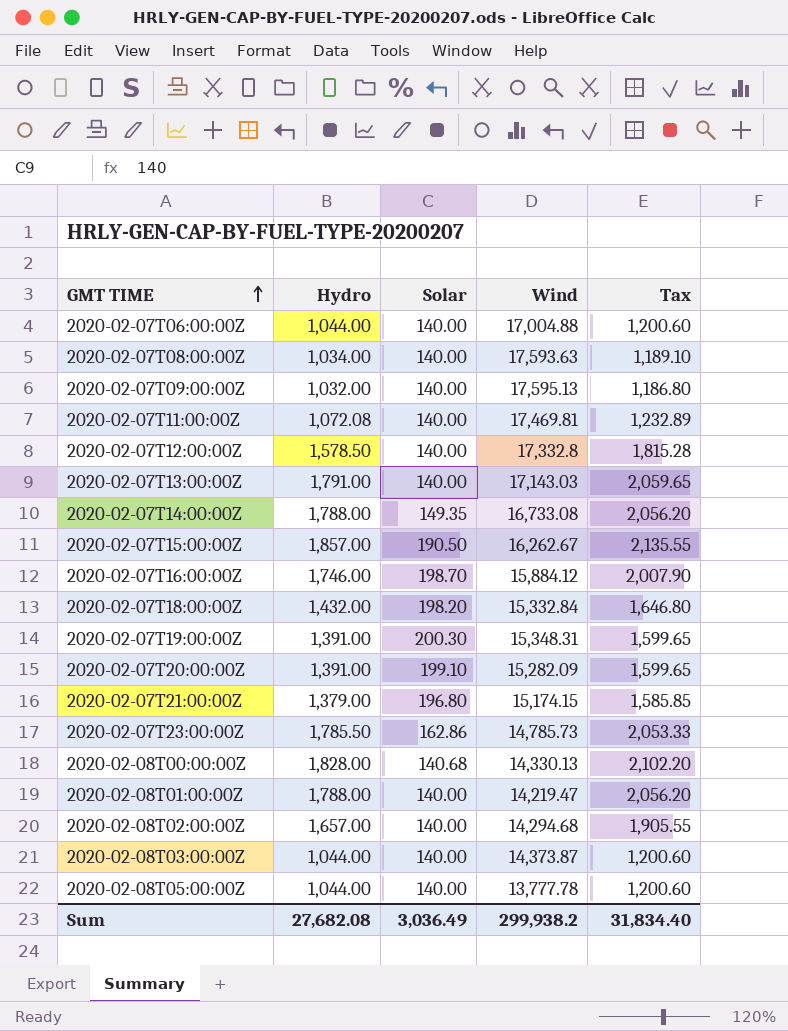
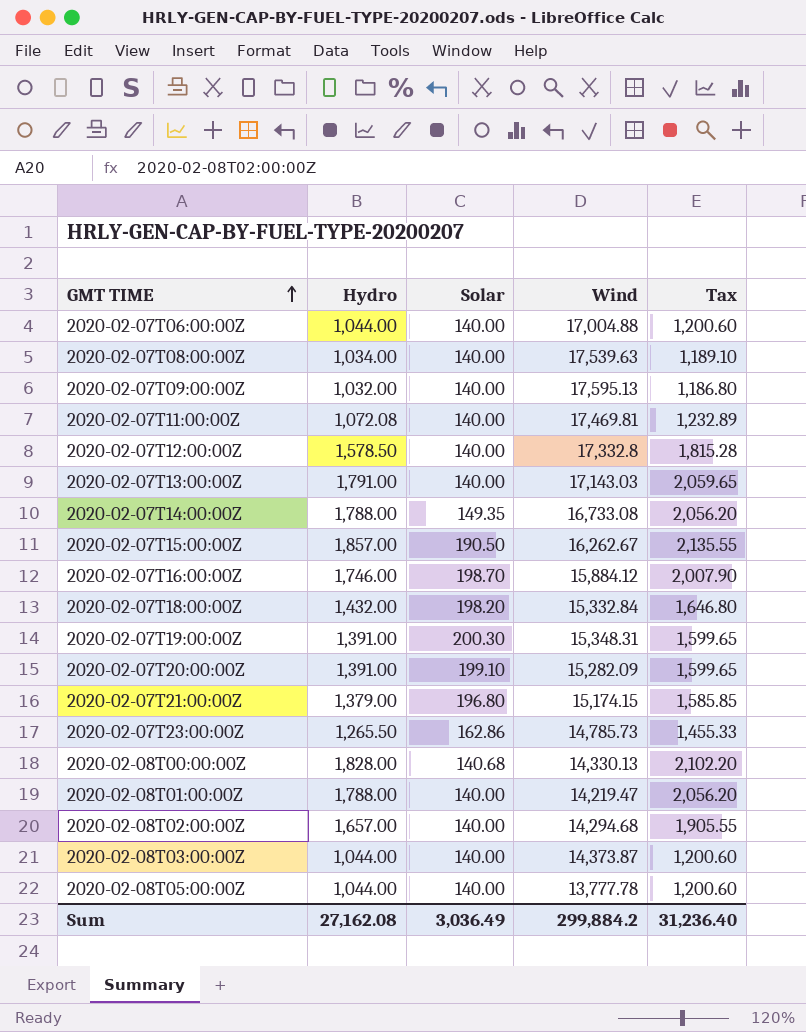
2020-02-07T08:00:00Z | Wind: 17,593.63 -> 17,539.63
2020-02-07T23:00:00Z | Hydro: 1,785.50 -> 1,265.50
2020-02-07T23:00:00Z | Tax: 2,053.33 -> 1,455.33
Sum | Hydro: 27,682.08 -> 27,162.08
Sum | Wind: 299,938.2 -> 299,884.2
Sum | Tax: 31,834.40 -> 31,236.40

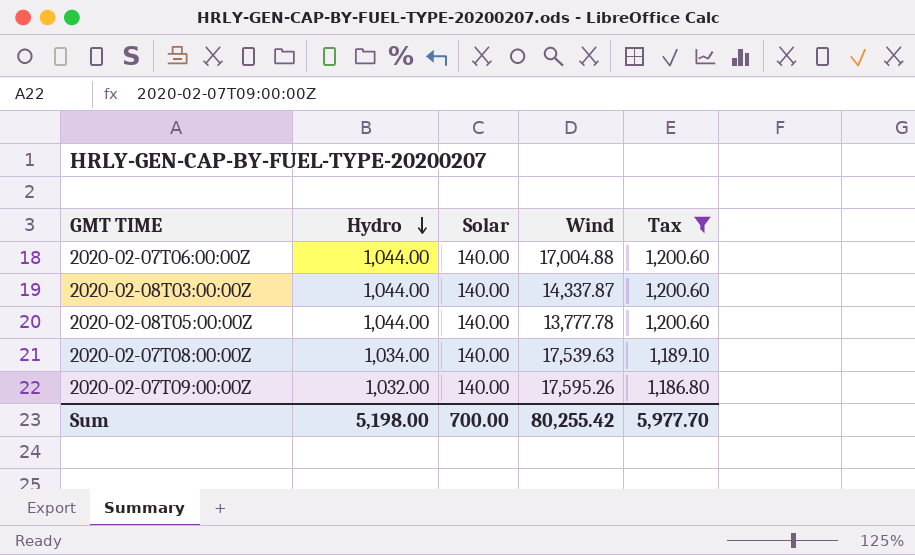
filter: none -> Tax <= 1,200.60
row order: GMT TIME ascending -> Hydro descending
2020-02-08T03:00:00Z | Wind: 14,373.87 -> 14,337.87
2020-02-07T09:00:00Z | Wind: 17,595.13 -> 17,595.26
Sum | Hydro: 27,162.08 -> 5,198.00
Sum | Solar: 3,036.49 -> 700.00
Sum | Wind: 299,884.2 -> 80,255.42
Sum | Tax: 31,236.40 -> 5,977.70

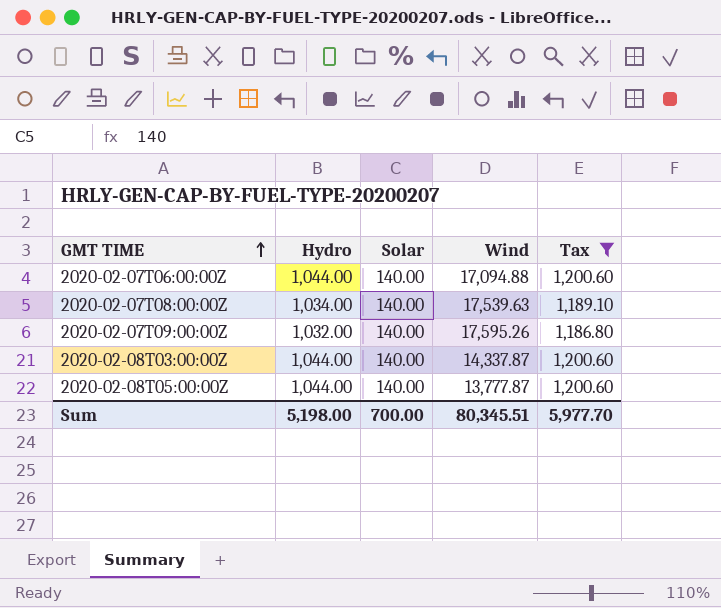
row order: Hydro descending -> GMT TIME ascending
2020-02-07T06:00:00Z | Wind: 17,004.88 -> 17,094.88
2020-02-08T05:00:00Z | Wind: 13,777.78 -> 13,777.87
Sum | Wind: 80,255.42 -> 80,345.51

